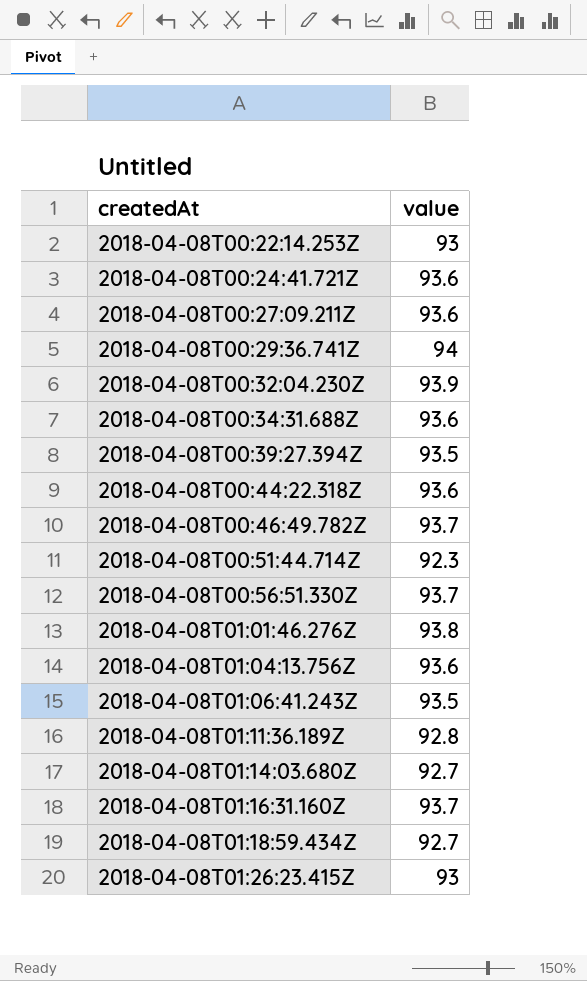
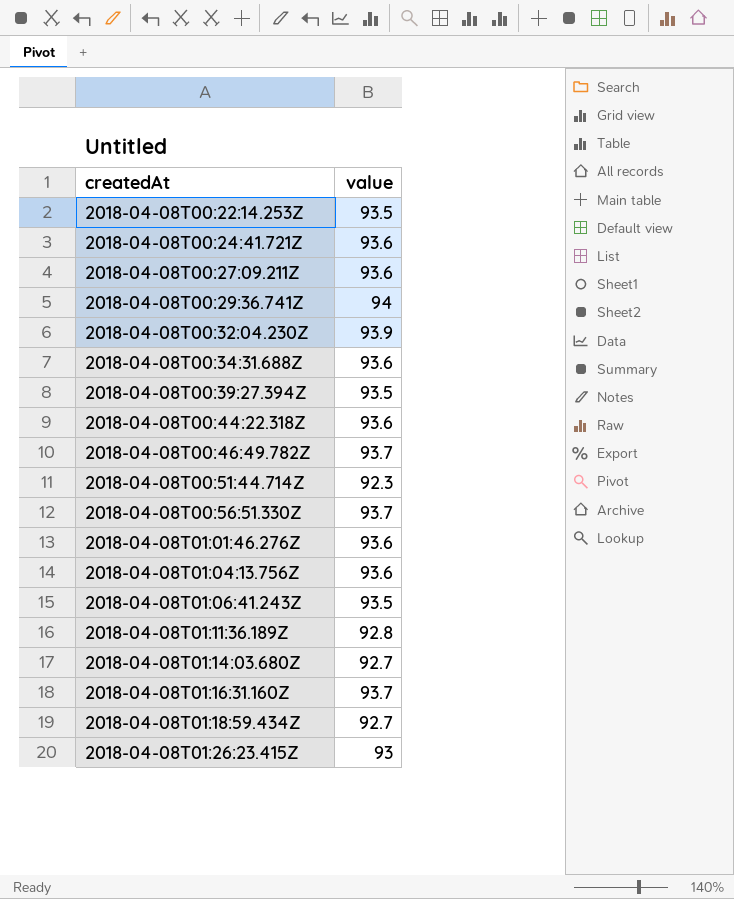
2018-04-08T00:22:14.253Z | value: 93 -> 93.5
2018-04-08T01:01:46.276Z | value: 93.8 -> 93.6

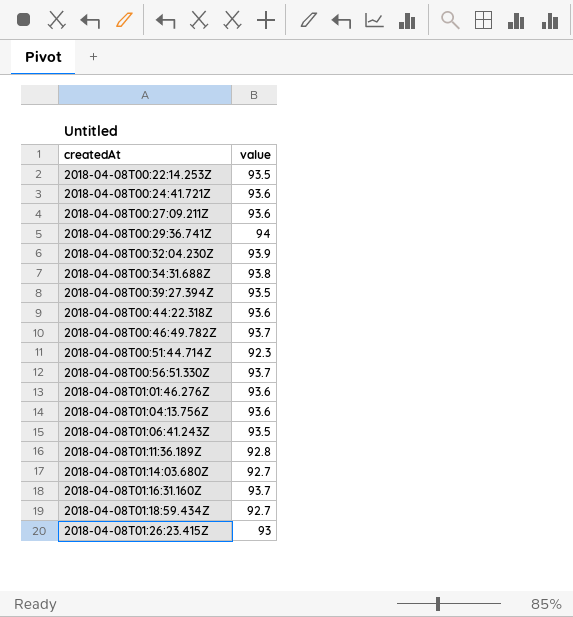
2018-04-08T00:34:31.688Z | value: 93.6 -> 93.8

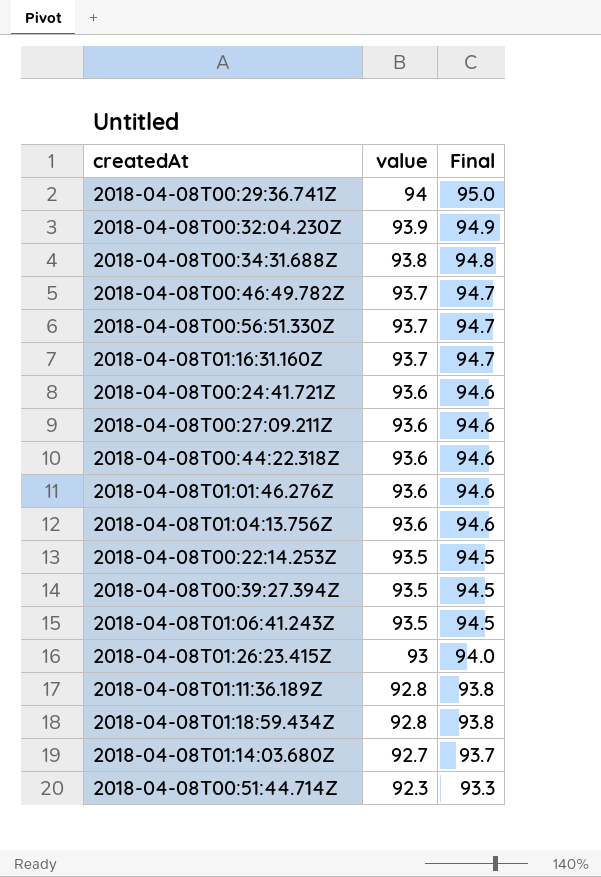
row order: createdAt ascending -> value descending
column Final | formula: none -> [value] + 1
2018-04-08T01:18:59.434Z | value: 92.7 -> 92.8

